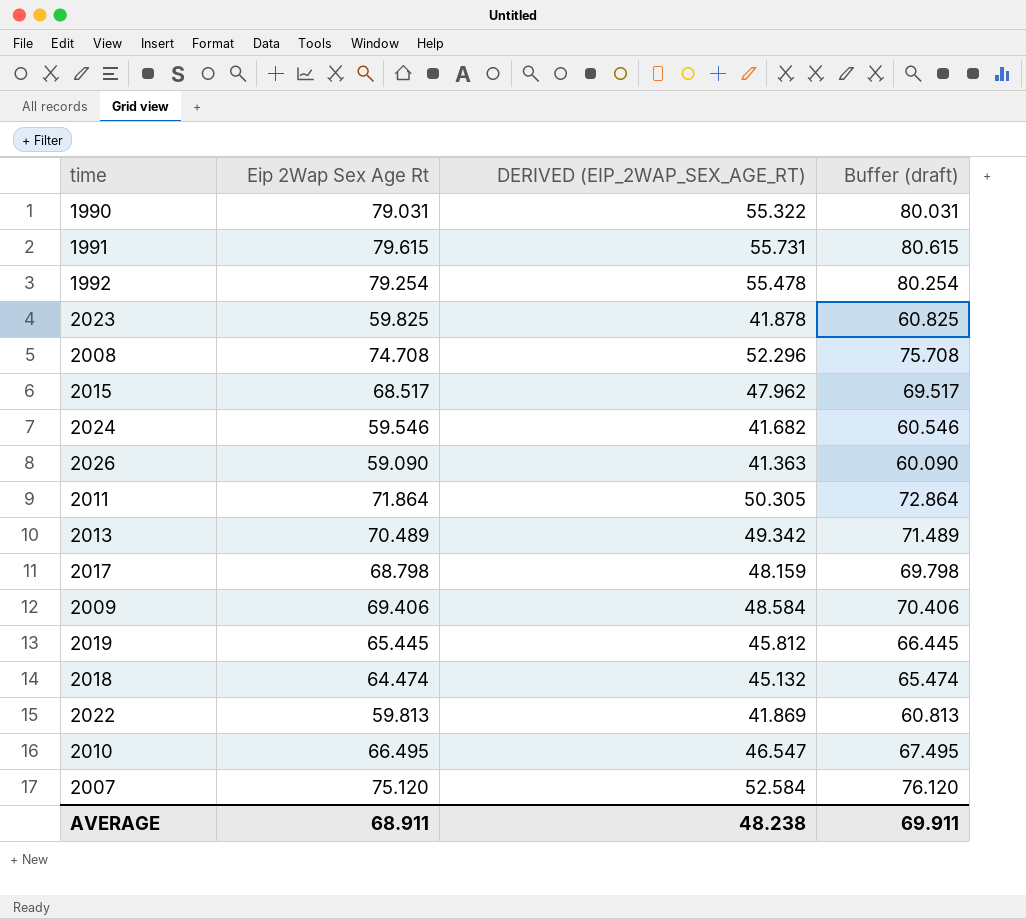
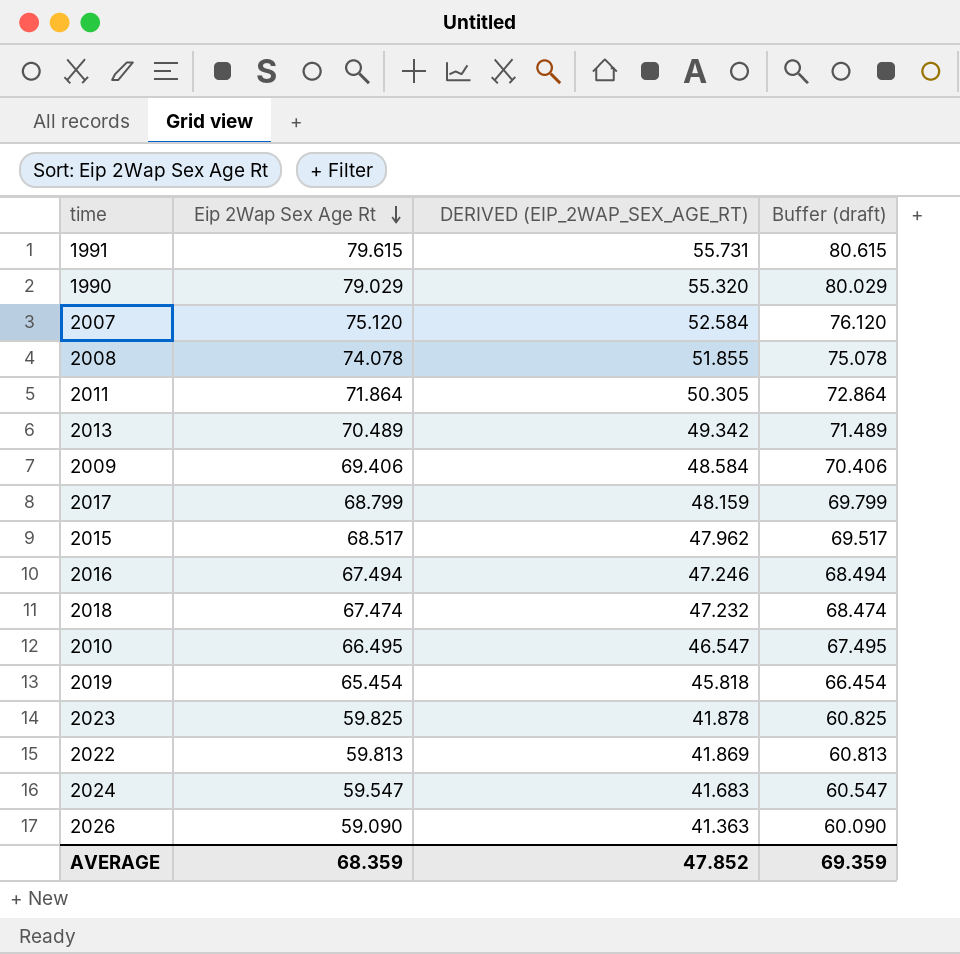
row order: none -> Eip 2Wap Sex Age Rt descending
row 1992: 79.254 | 55.478 | 80.254 -> none
1990 | Eip 2Wap Sex Age Rt: 79.031 -> 79.029
1990 | DERIVED (EIP_2WAP_SEX_AGE_RT): 55.322 -> 55.320
1990 | Buffer (draft): 80.031 -> 80.029
2008 | Eip 2Wap Sex Age Rt: 74.708 -> 74.078
2008 | DERIVED (EIP_2WAP_SEX_AGE_RT): 52.296 -> 51.855
2008 | Buffer (draft): 75.708 -> 75.078
2017 | Eip 2Wap Sex Age Rt: 68.798 -> 68.799
2017 | Buffer (draft): 69.798 -> 69.799
row 2016: none -> 67.494 | 47.246 | 68.494
2018 | Eip 2Wap Sex Age Rt: 64.474 -> 67.474
2018 | DERIVED (EIP_2WAP_SEX_AGE_RT): 45.132 -> 47.232
2018 | Buffer (draft): 65.474 -> 68.474
2019 | Eip 2Wap Sex Age Rt: 65.445 -> 65.454
2019 | DERIVED (EIP_2WAP_SEX_AGE_RT): 45.812 -> 45.818
2019 | Buffer (draft): 66.445 -> 66.454
2024 | Eip 2Wap Sex Age Rt: 59.546 -> 59.547
2024 | DERIVED (EIP_2WAP_SEX_AGE_RT): 41.682 -> 41.683
2024 | Buffer (draft): 60.546 -> 60.547
AVERAGE | Eip 2Wap Sex Age Rt: 68.911 -> 68.359
AVERAGE | DERIVED (EIP_2WAP_SEX_AGE_RT): 48.238 -> 47.852
AVERAGE | Buffer (draft): 69.911 -> 69.359

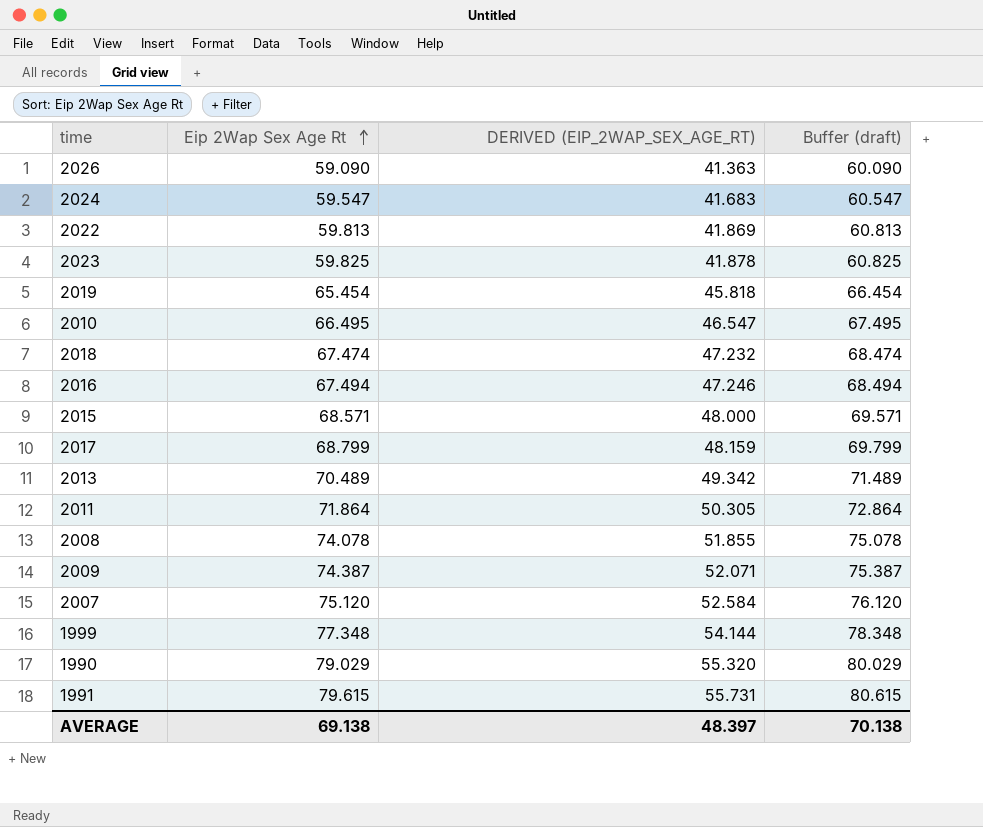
row order: Eip 2Wap Sex Age Rt descending -> Eip 2Wap Sex Age Rt ascending
2015 | Eip 2Wap Sex Age Rt: 68.517 -> 68.571
2015 | DERIVED (EIP_2WAP_SEX_AGE_RT): 47.962 -> 48.000
2015 | Buffer (draft): 69.517 -> 69.571
2009 | Eip 2Wap Sex Age Rt: 69.406 -> 74.387
2009 | DERIVED (EIP_2WAP_SEX_AGE_RT): 48.584 -> 52.071
2009 | Buffer (draft): 70.406 -> 75.387
row 1999: none -> 77.348 | 54.144 | 78.348
AVERAGE | Eip 2Wap Sex Age Rt: 68.359 -> 69.138
AVERAGE | DERIVED (EIP_2WAP_SEX_AGE_RT): 47.852 -> 48.397
AVERAGE | Buffer (draft): 69.359 -> 70.138

